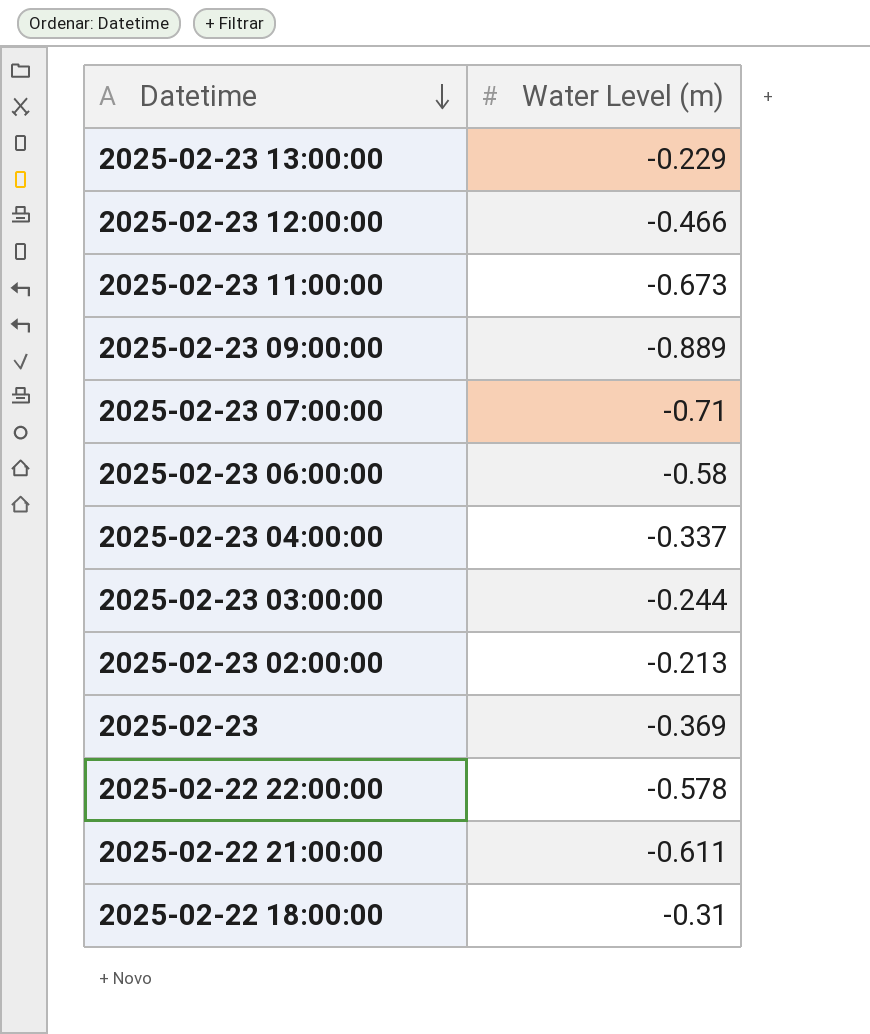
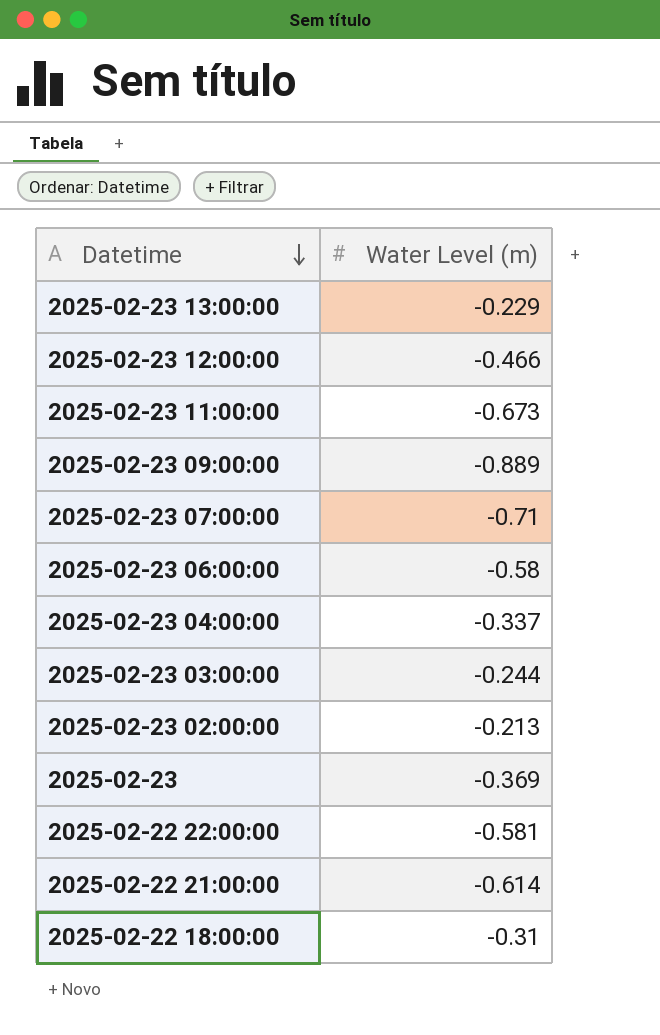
2025-02-22 22:00:00 | Water Level (m): -0.578 -> -0.581
2025-02-22 21:00:00 | Water Level (m): -0.611 -> -0.614

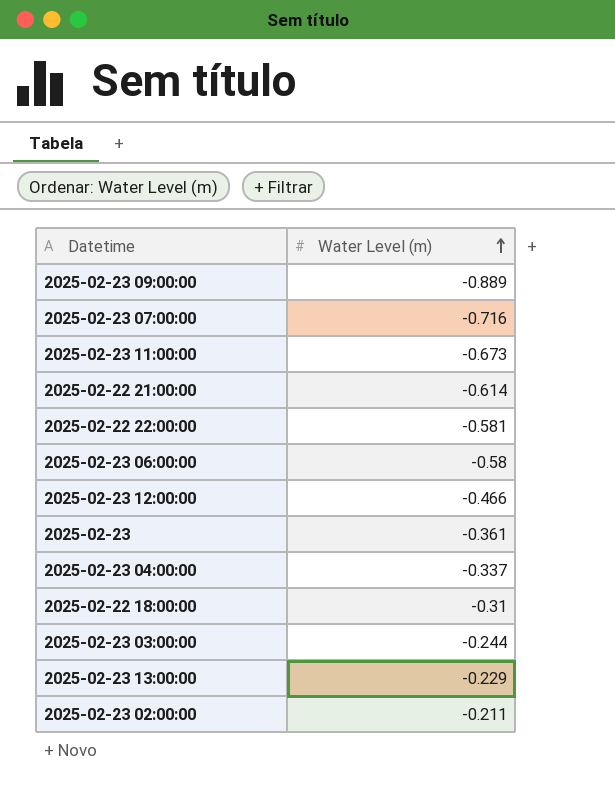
row order: Datetime descending -> Water Level (m) ascending
2025-02-23 07:00:00 | Water Level (m): -0.71 -> -0.716
2025-02-23 | Water Level (m): -0.369 -> -0.361
2025-02-23 02:00:00 | Water Level (m): -0.213 -> -0.211

